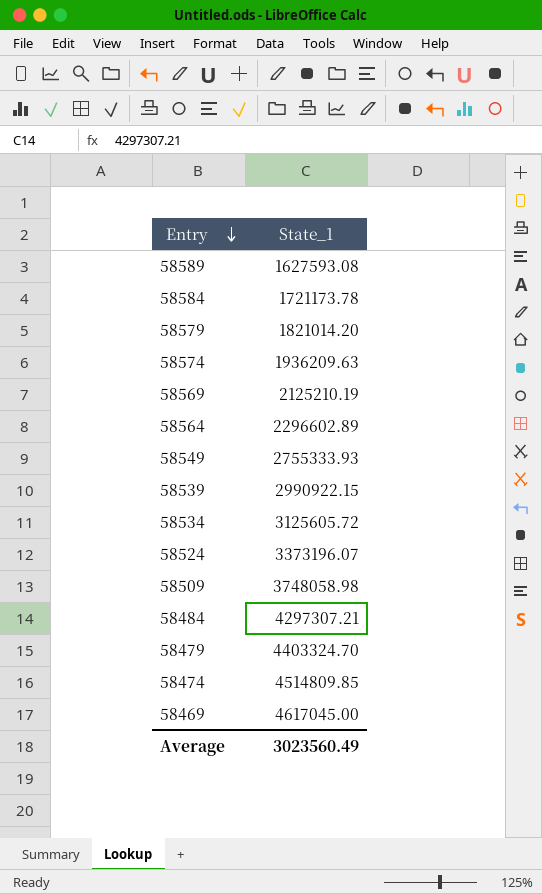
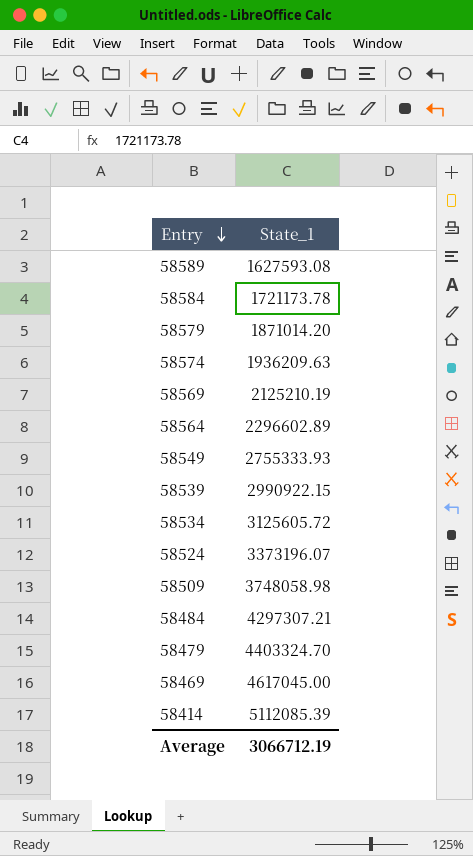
row 58474: 4514809.85 -> none
58579 | State_1: 1821014.20 -> 1871014.20
row 58414: none -> 5112085.39
Average | State_1: 3023560.49 -> 3066712.19

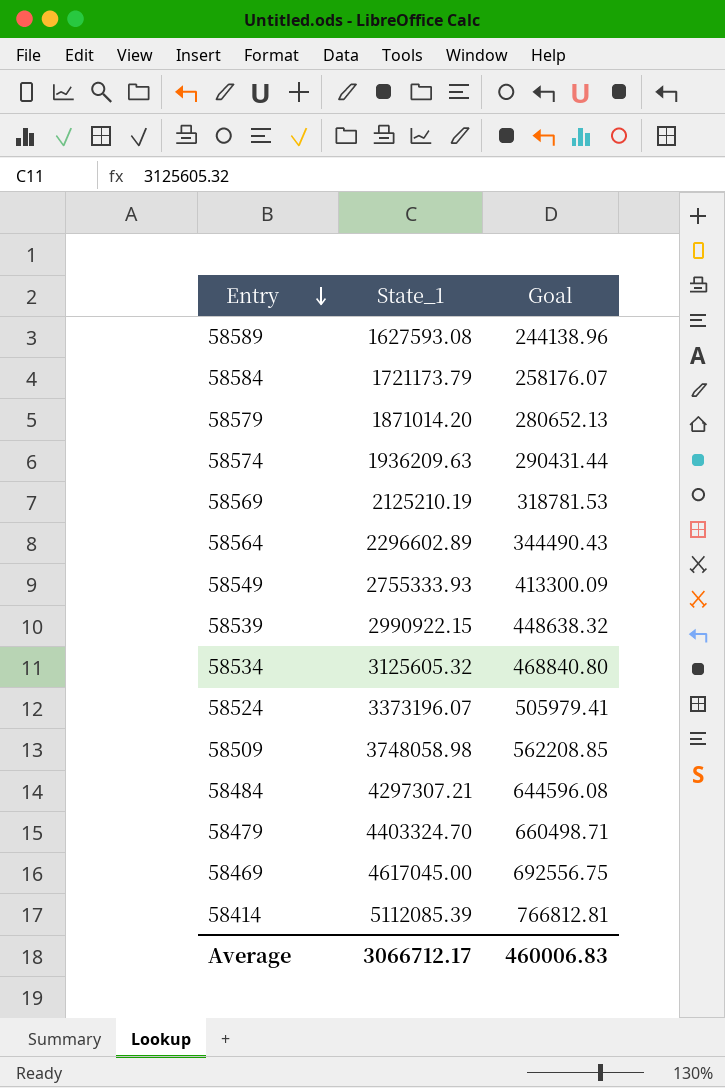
column Goal | formula: none -> [State_1] * 0.15
58584 | State_1: 1721173.78 -> 1721173.79
58534 | State_1: 3125605.72 -> 3125605.32
Average | State_1: 3066712.19 -> 3066712.17

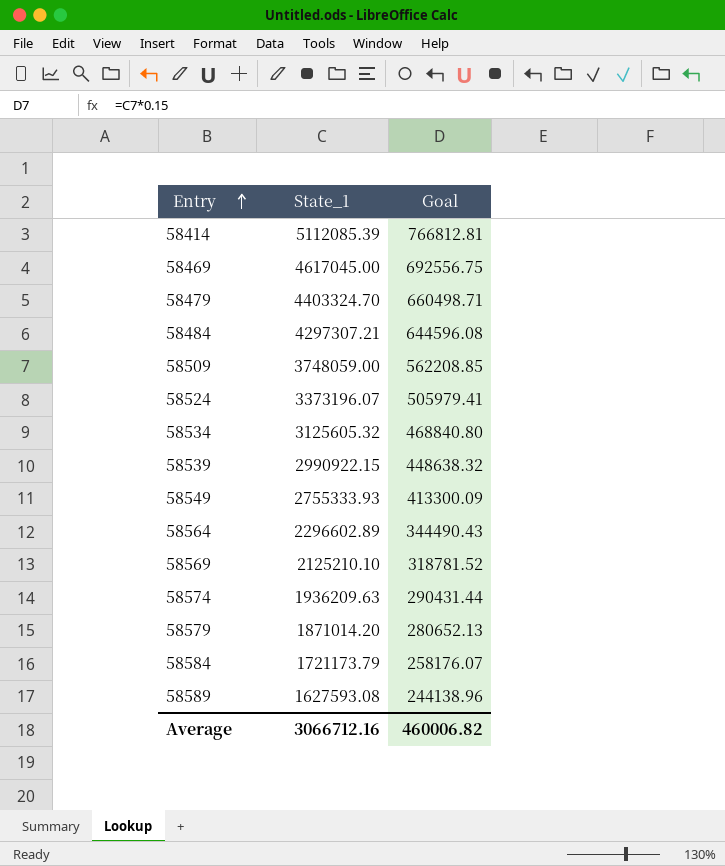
row order: Entry descending -> Entry ascending
58509 | State_1: 3748058.98 -> 3748059.00
58569 | State_1: 2125210.19 -> 2125210.10
58569 | Goal: 318781.53 -> 318781.52
Average | State_1: 3066712.17 -> 3066712.16
Average | Goal: 460006.83 -> 460006.82

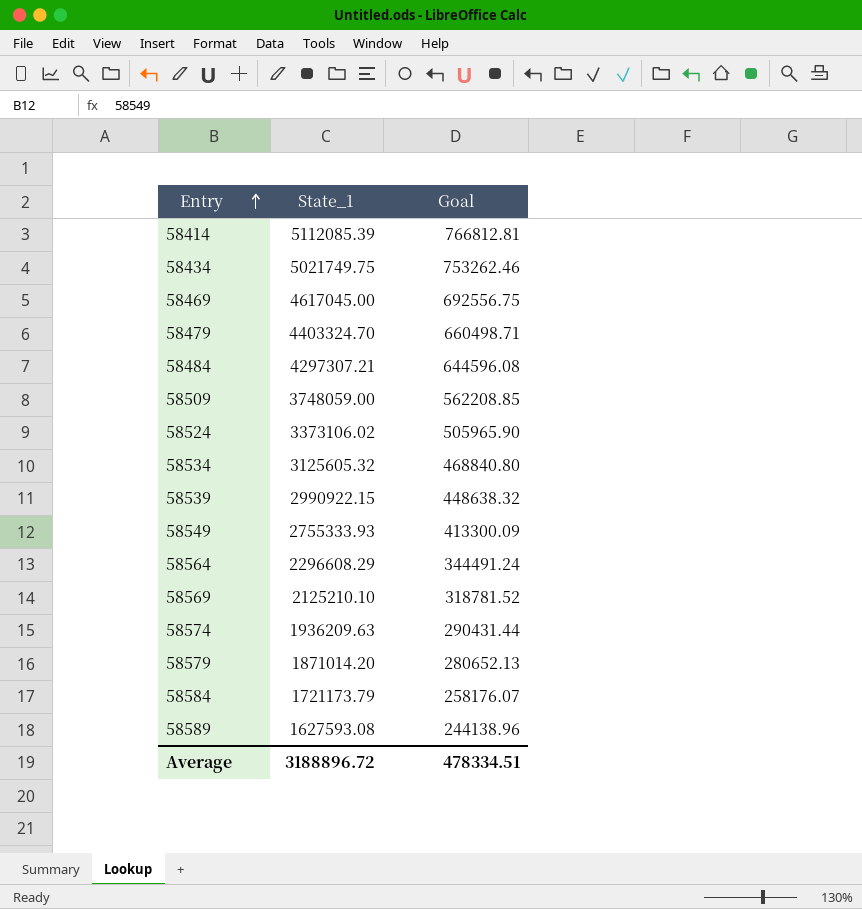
row 58434: none -> 5021749.75 | 753262.46
58524 | State_1: 3373196.07 -> 3373106.02
58524 | Goal: 505979.41 -> 505965.90
58564 | State_1: 2296602.89 -> 2296608.29
58564 | Goal: 344490.43 -> 344491.24
Average | State_1: 3066712.16 -> 3188896.72
Average | Goal: 460006.82 -> 478334.51

